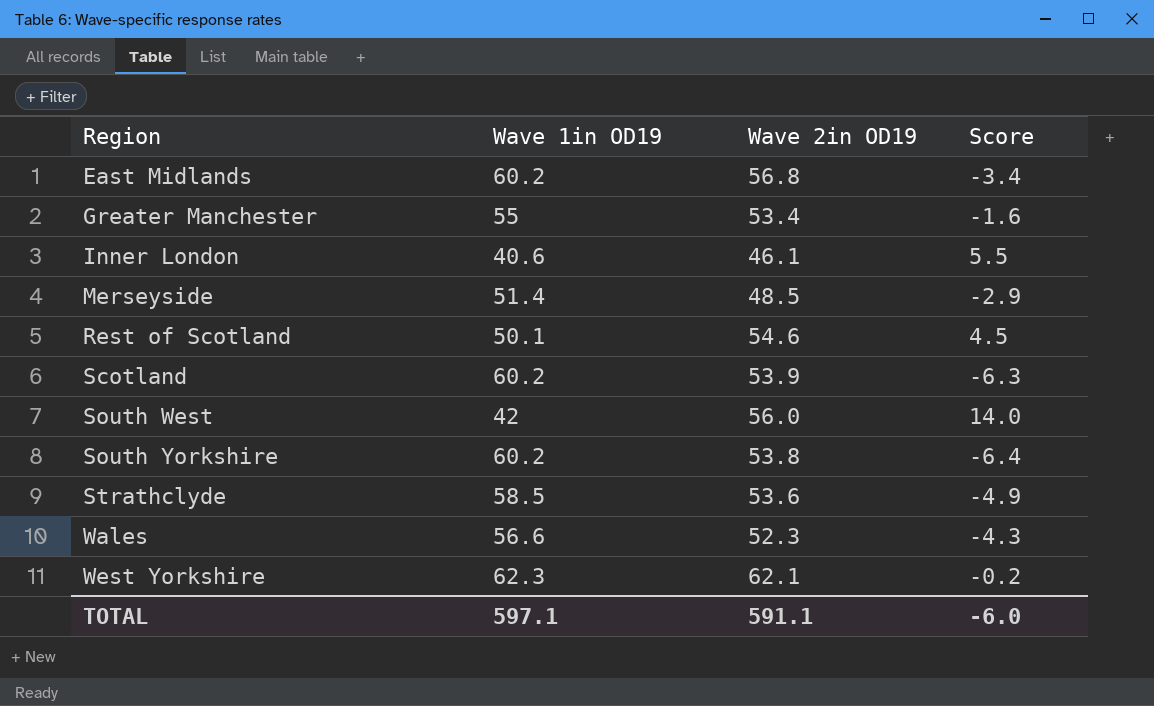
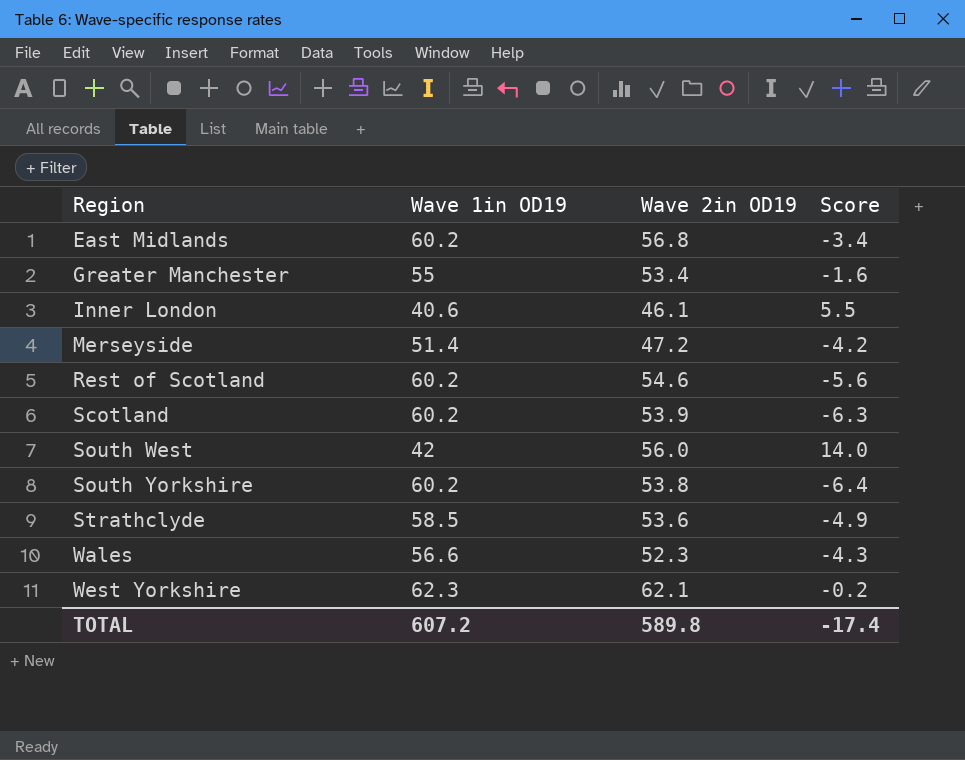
Merseyside | Wave 2in OD19: 48.5 -> 47.2
Merseyside | Score: -2.9 -> -4.2
Rest of Scotland | Wave 1in OD19: 50.1 -> 60.2
Rest of Scotland | Score: 4.5 -> -5.6
TOTAL | Wave 1in OD19: 597.1 -> 607.2
TOTAL | Wave 2in OD19: 591.1 -> 589.8
TOTAL | Score: -6.0 -> -17.4

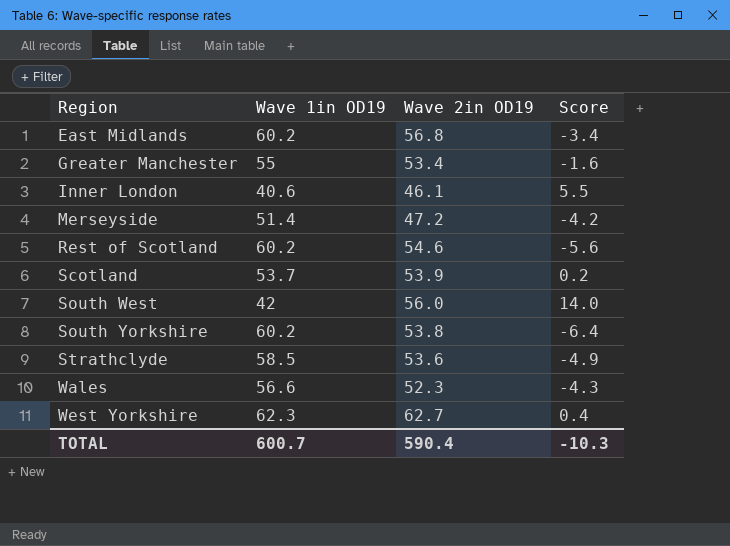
Scotland | Wave 1in OD19: 60.2 -> 53.7
Scotland | Score: -6.3 -> 0.2
West Yorkshire | Wave 2in OD19: 62.1 -> 62.7
West Yorkshire | Score: -0.2 -> 0.4
TOTAL | Wave 1in OD19: 607.2 -> 600.7
TOTAL | Wave 2in OD19: 589.8 -> 590.4
TOTAL | Score: -17.4 -> -10.3

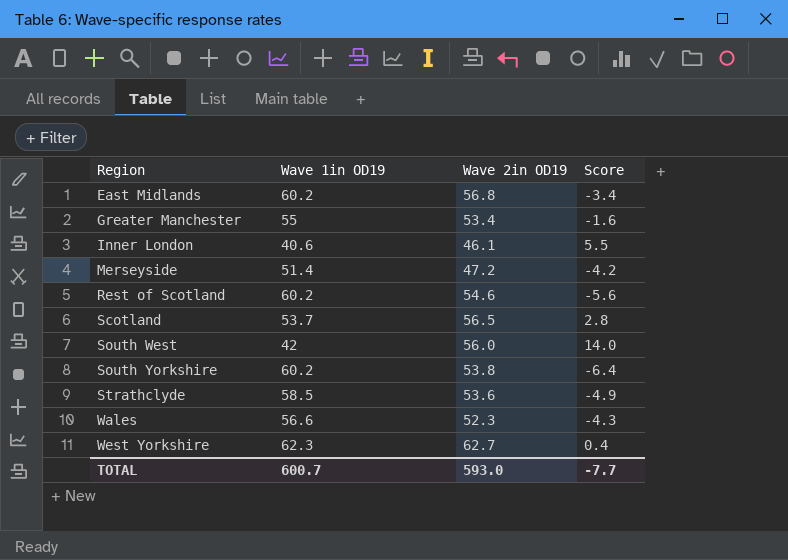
Scotland | Wave 2in OD19: 53.9 -> 56.5
Scotland | Score: 0.2 -> 2.8
TOTAL | Wave 2in OD19: 590.4 -> 593.0
TOTAL | Score: -10.3 -> -7.7

